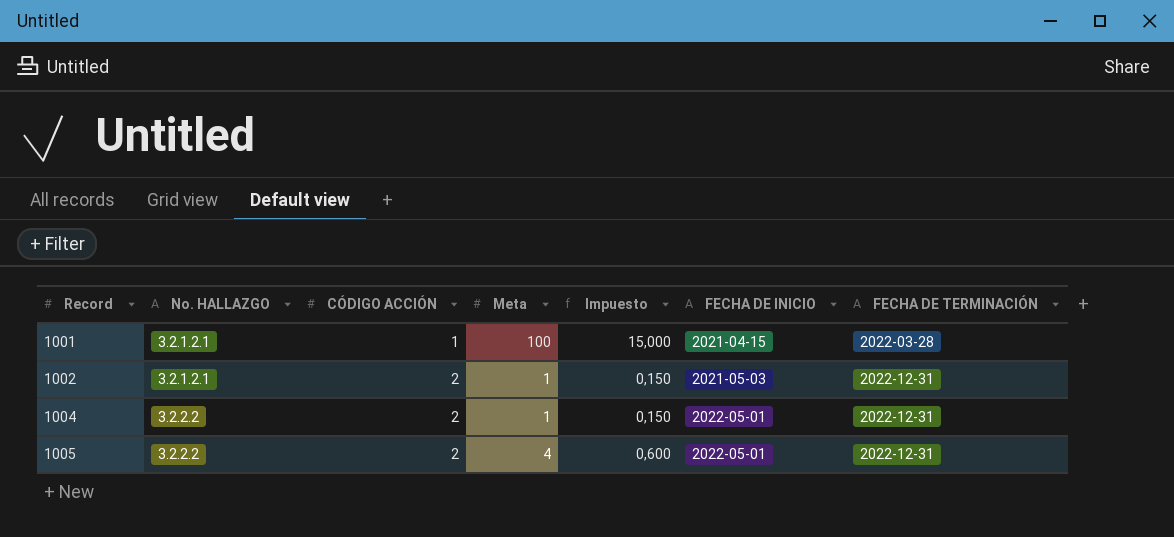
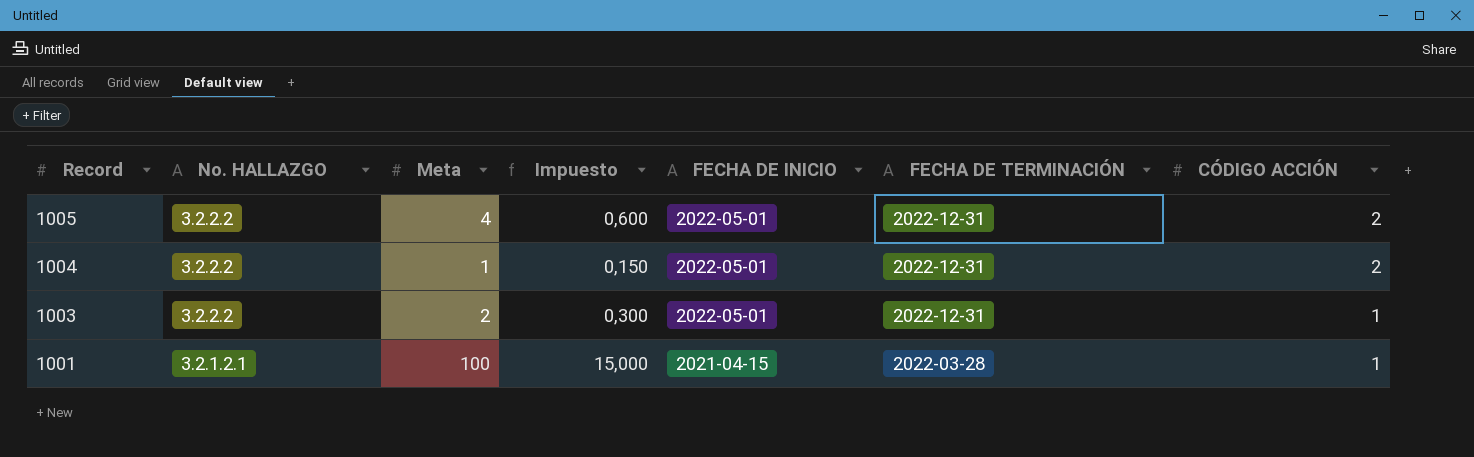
row order: Record ascending -> Record descending
column CÓDIGO ACCIÓN | position: 3 -> 7
row 1002: 3.2.1.2.1 | 2 | 1 | 0,150 | 2021-05-03 | 2022-12-31 -> none
row 1003: none -> 3.2.2.2 | 2 | 0,300 | 2022-05-01 | 2022-12-31 | 1

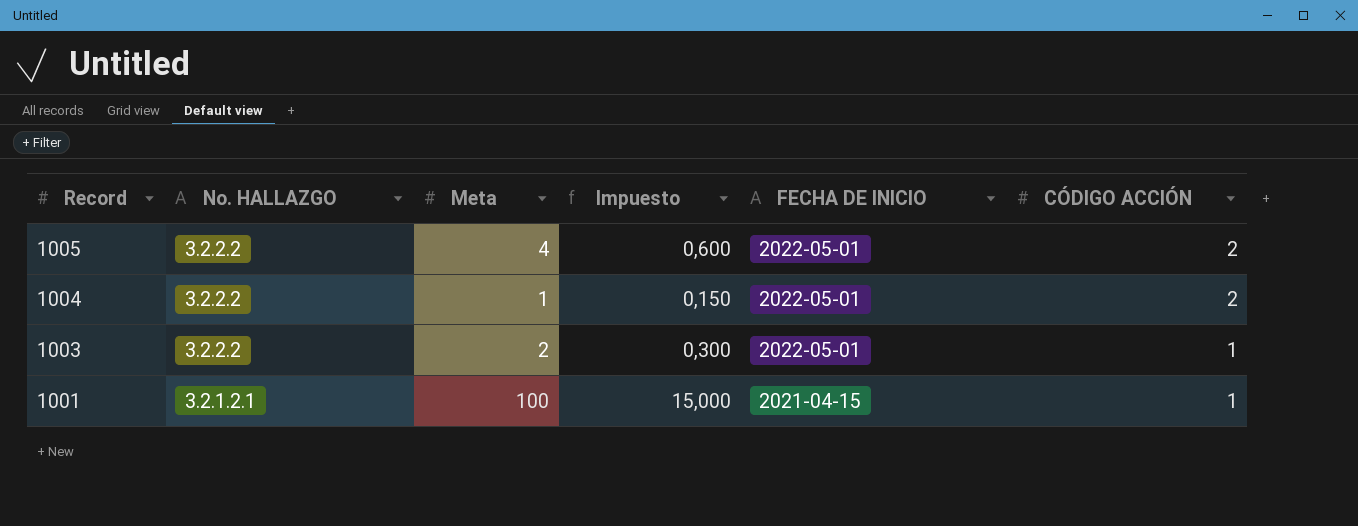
column FECHA DE TERMINACIÓN | position: 6 -> none

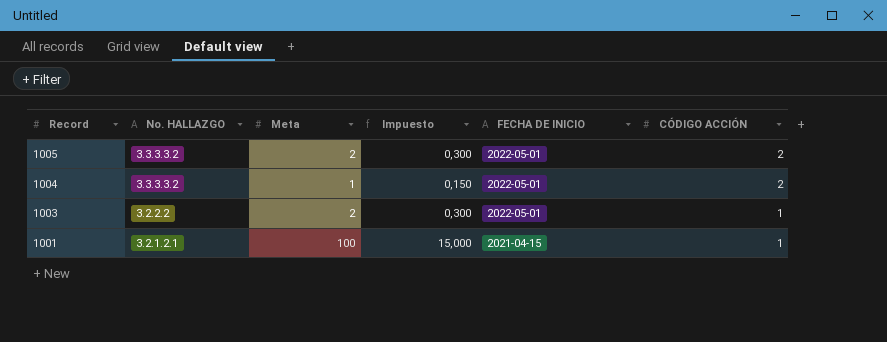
1005 | No. HALLAZGO: 3.2.2.2 -> 3.3.3.3.2
1005 | Meta: 4 -> 2
1005 | Impuesto: 0,600 -> 0,300
1004 | No. HALLAZGO: 3.2.2.2 -> 3.3.3.3.2

